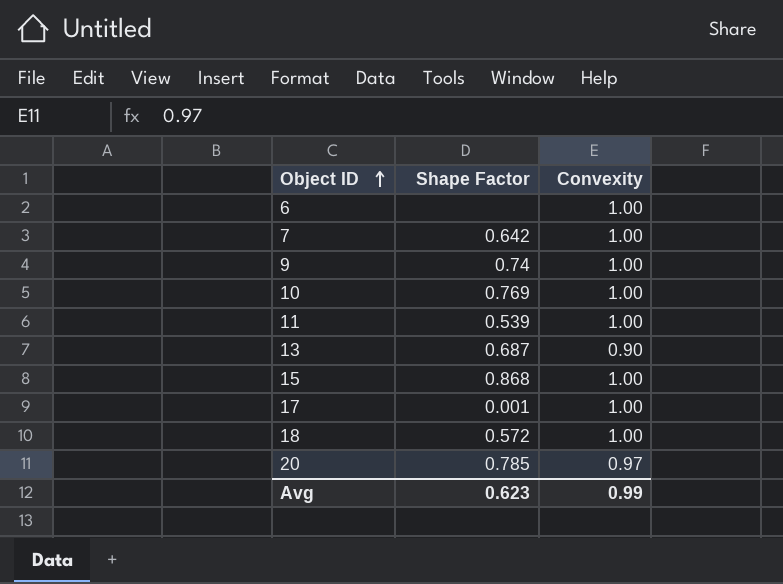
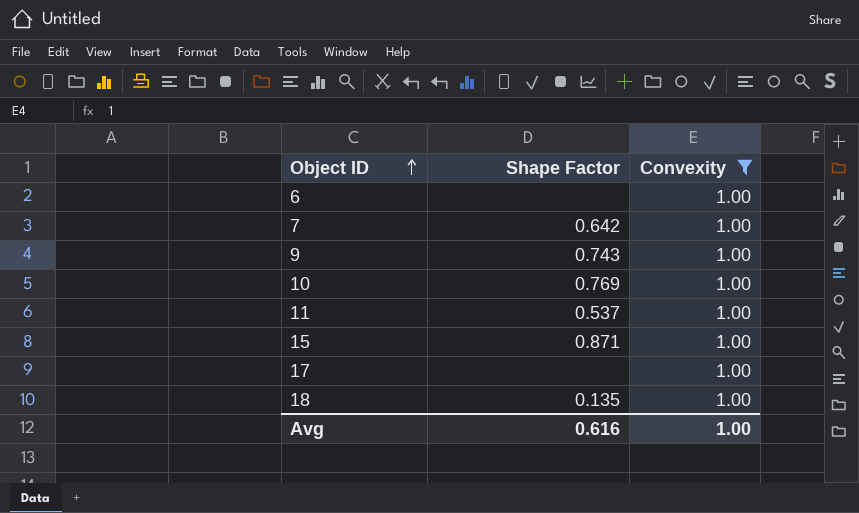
filter: none -> Convexity = 1.00
9 | Shape Factor: 0.74 -> 0.743
11 | Shape Factor: 0.539 -> 0.537
15 | Shape Factor: 0.868 -> 0.871
17 | Shape Factor: 0.001 -> none
18 | Shape Factor: 0.572 -> 0.135
Avg | Shape Factor: 0.623 -> 0.616
Avg | Convexity: 0.99 -> 1.00

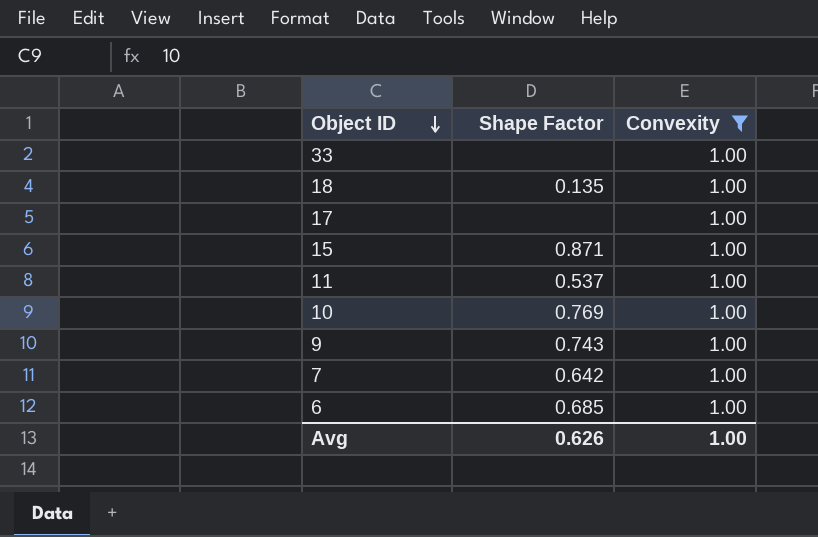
row order: Object ID ascending -> Object ID descending
row 33: none -> none | 1.00
6 | Shape Factor: none -> 0.685
Avg | Shape Factor: 0.616 -> 0.626

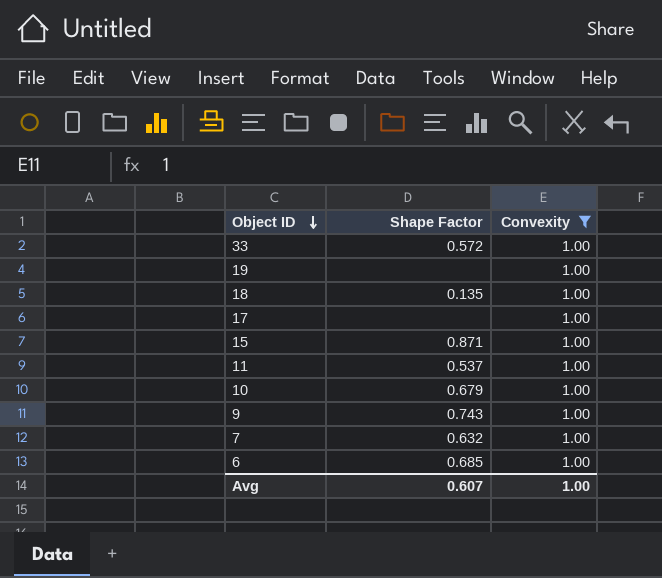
33 | Shape Factor: none -> 0.572
row 19: none -> none | 1.00
10 | Shape Factor: 0.769 -> 0.679
7 | Shape Factor: 0.642 -> 0.632
Avg | Shape Factor: 0.626 -> 0.607

